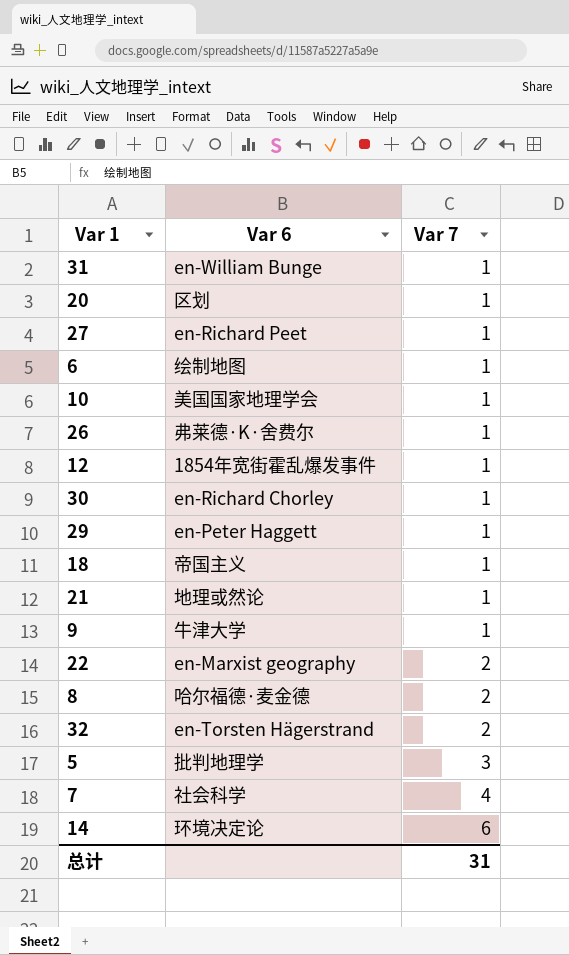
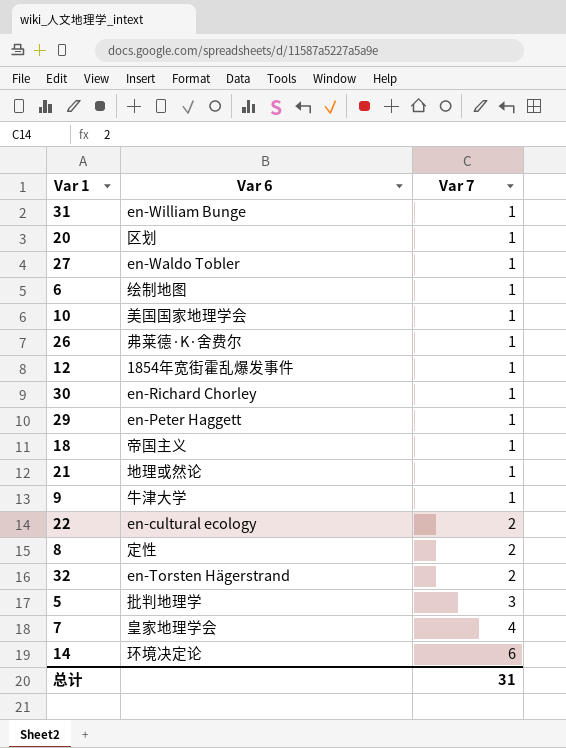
27 | Var 6: en-Richard Peet -> en-Waldo Tobler
22 | Var 6: en-Marxist geography -> en-cultural ecology
8 | Var 6: 哈尔福德·麦金德 -> 定性
7 | Var 6: 社会科学 -> 皇家地理学会

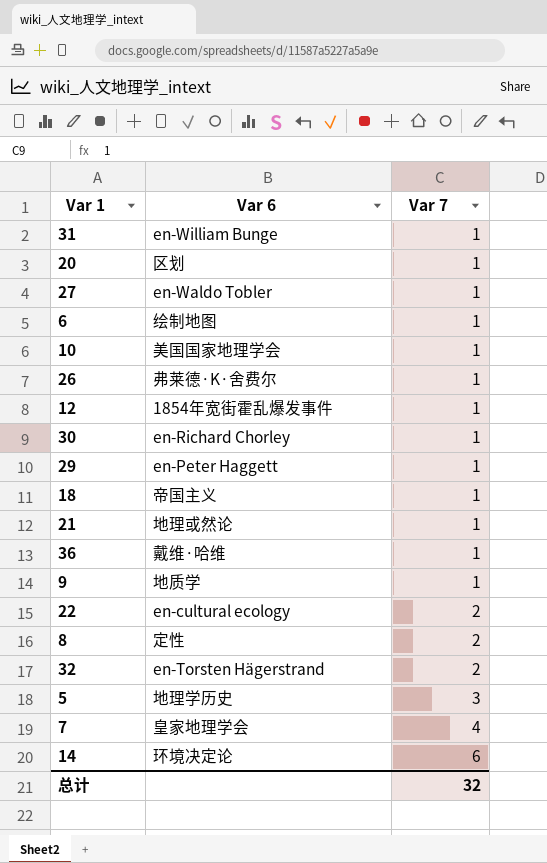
row 36: none -> 戴维·哈维 | 1
9 | Var 6: 牛津大学 -> 地质学
5 | Var 6: 批判地理学 -> 地理学历史
总计 | Var 7: 31 -> 32

